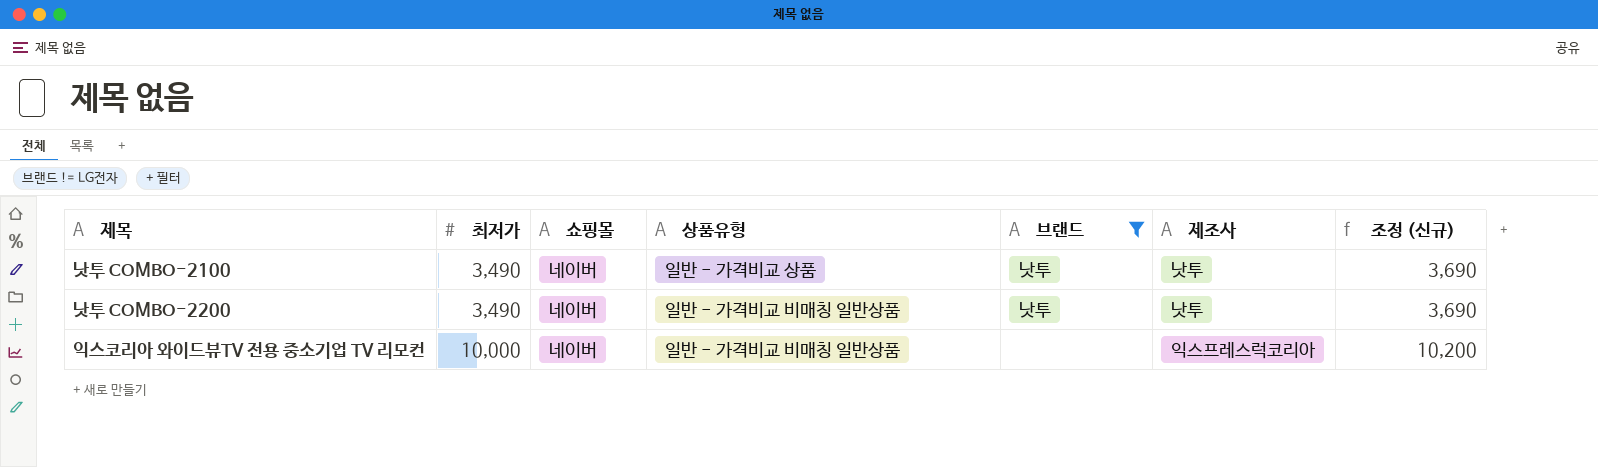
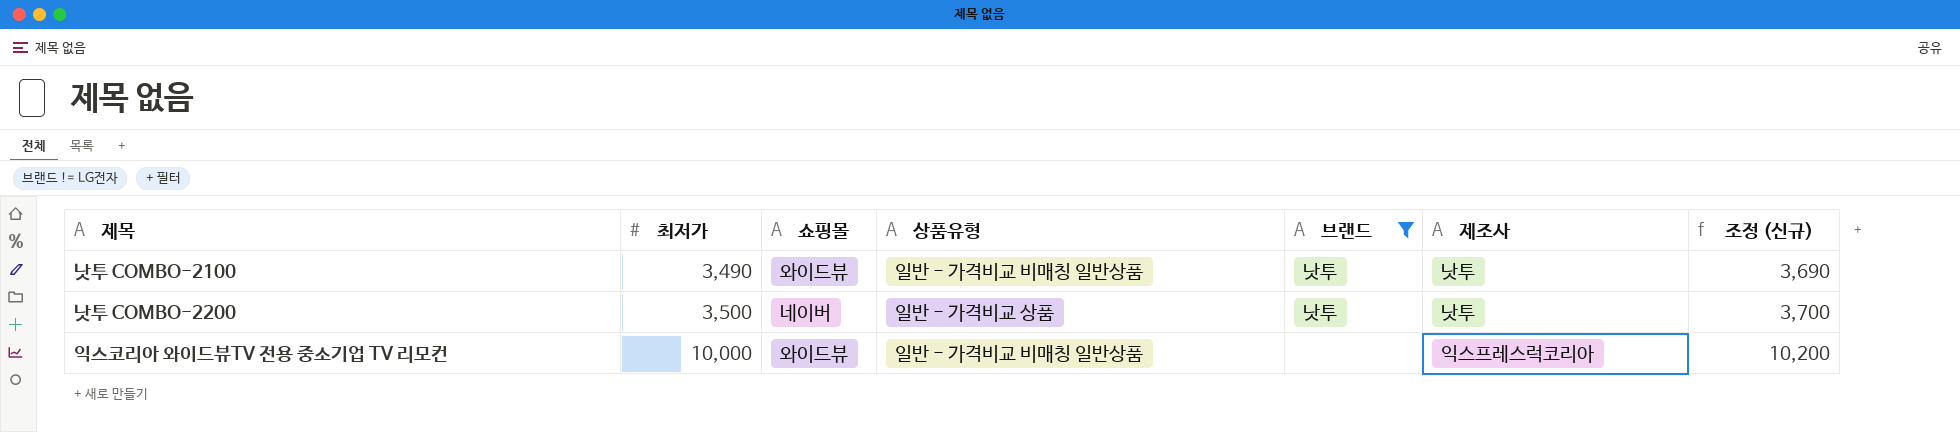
낫투 COMBO-2100 | 쇼핑몰: 네이버 -> 와이드뷰
낫투 COMBO-2100 | 상품유형: 일반 - 가격비교 상품 -> 일반 - 가격비교 비매칭 일반상품
낫투 COMBO-2200 | 최저가: 3,490 -> 3,500
낫투 COMBO-2200 | 상품유형: 일반 - 가격비교 비매칭 일반상품 -> 일반 - 가격비교 상품
낫투 COMBO-2200 | 조정 (신규): 3,690 -> 3,700
익스코리아 와이드뷰TV 전용 중소기업 TV 리모컨 | 쇼핑몰: 네이버 -> 와이드뷰

